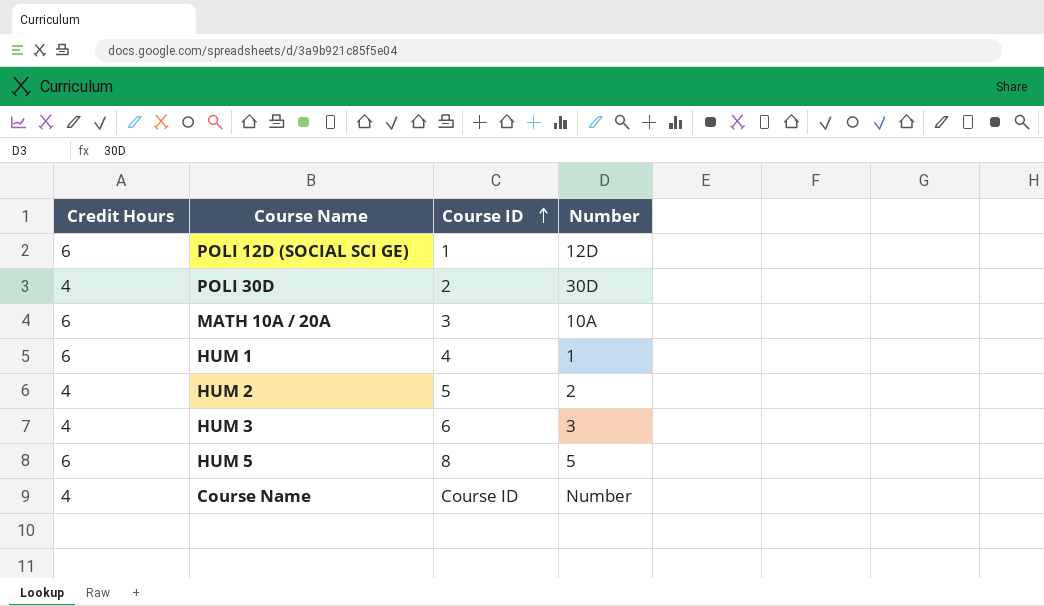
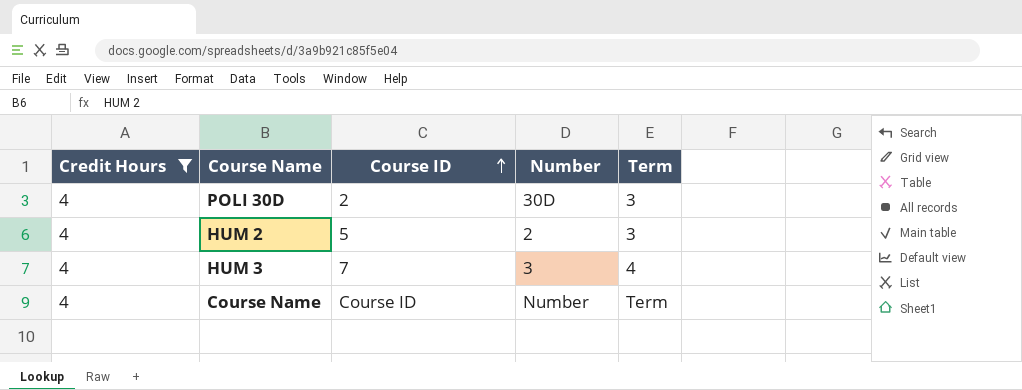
filter: none -> Credit Hours = 4
column Term | position: none -> 5
HUM 3 | Course ID: 6 -> 7

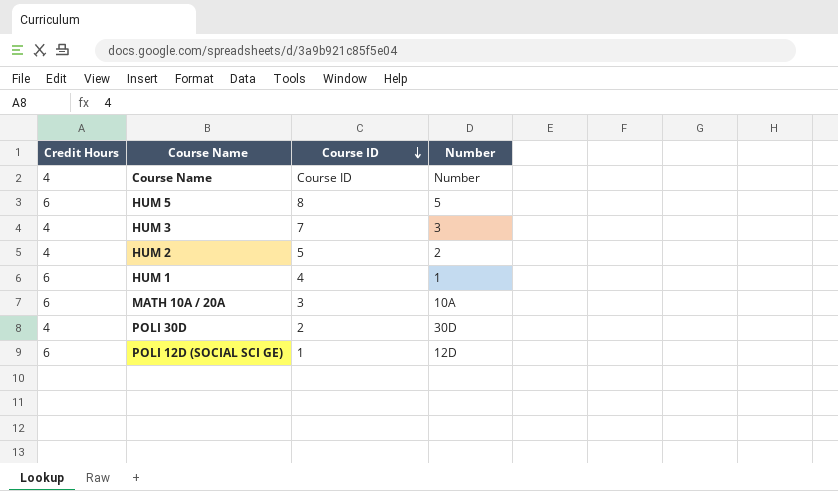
filter: Credit Hours = 4 -> none
row order: Course ID ascending -> Course ID descending
column Term | position: 5 -> none

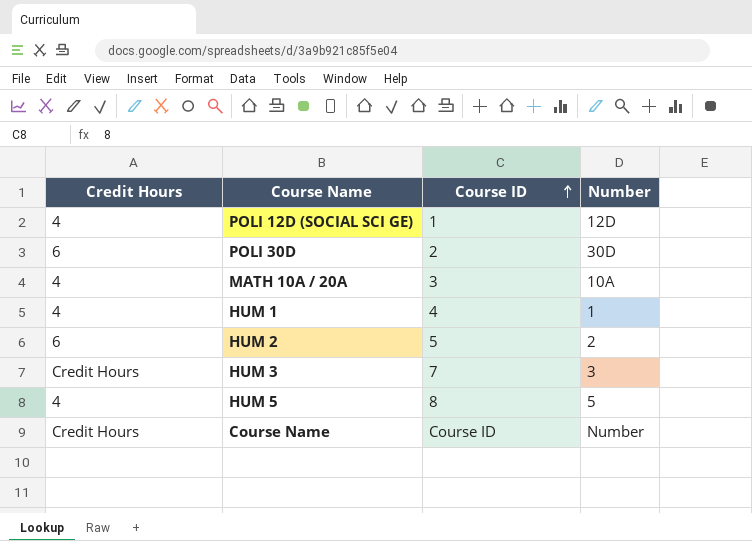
row order: Course ID descending -> Course ID ascending
POLI 12D (SOCIAL SCI GE) | Credit Hours: 6 -> 4
POLI 30D | Credit Hours: 4 -> 6
MATH 10A / 20A | Credit Hours: 6 -> 4
HUM 1 | Credit Hours: 6 -> 4
HUM 2 | Credit Hours: 4 -> 6
HUM 3 | Credit Hours: 4 -> Credit Hours
HUM 5 | Credit Hours: 6 -> 4
Course Name | Credit Hours: 4 -> Credit Hours

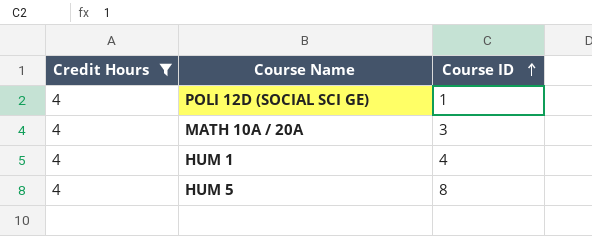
filter: none -> Credit Hours = 4
column Number | position: 4 -> none

